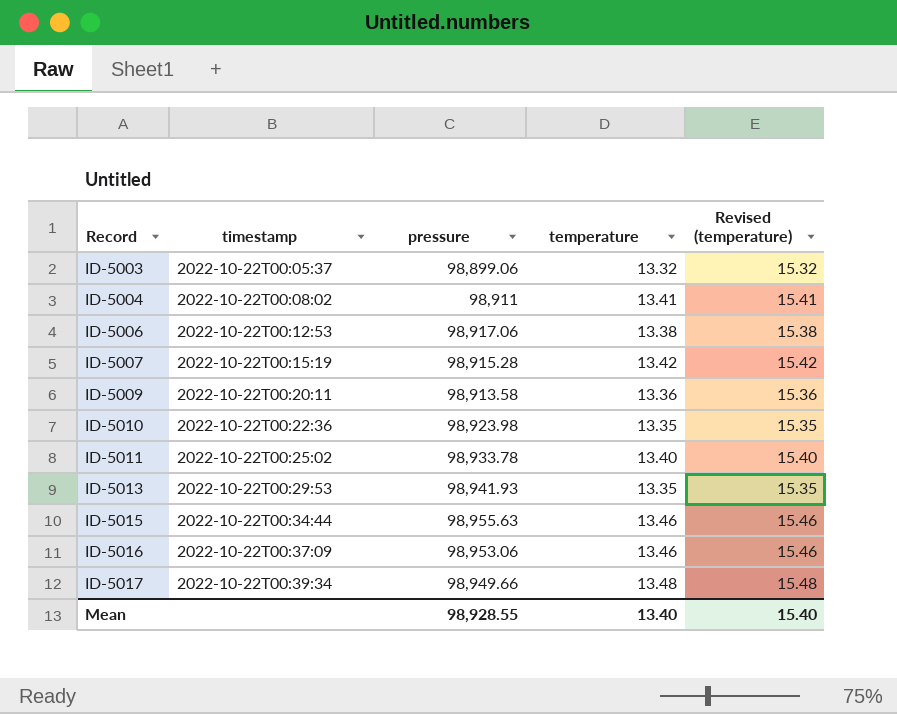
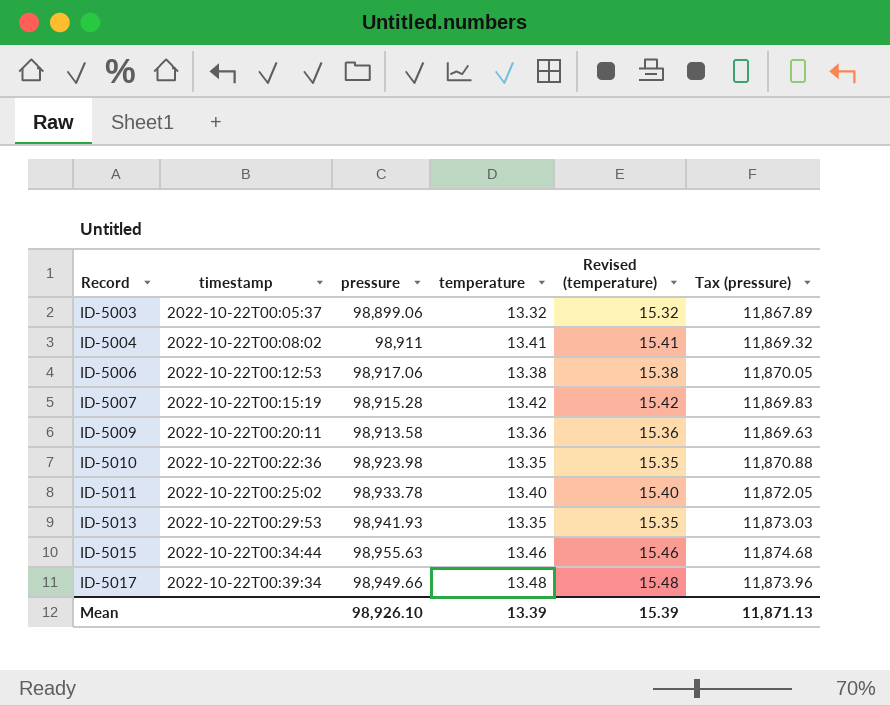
column Tax (pressure) | formula: none -> [pressure] * 0.12
row ID-5016: 2022-10-22T00:37:09 | 98,953.06 | 13.46 | 15.46 -> none
Mean | pressure: 98,928.55 -> 98,926.10
Mean | temperature: 13.40 -> 13.39
Mean | Revised (temperature): 15.40 -> 15.39

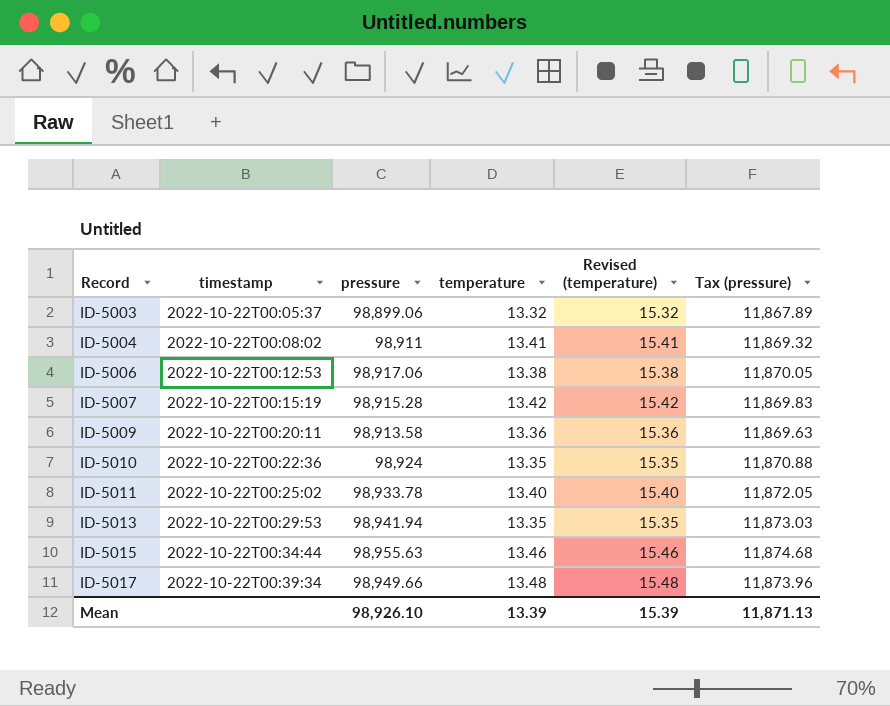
ID-5010 | pressure: 98,923.98 -> 98,924
ID-5013 | pressure: 98,941.93 -> 98,941.94

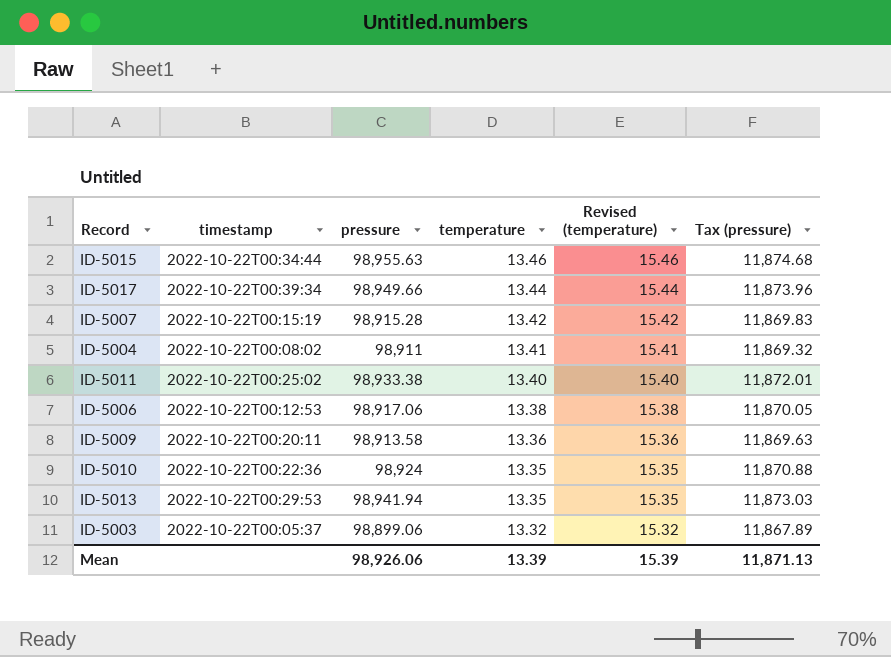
row order: Record ascending -> temperature descending
ID-5017 | temperature: 13.48 -> 13.44
ID-5017 | Revised (temperature): 15.48 -> 15.44
ID-5011 | pressure: 98,933.78 -> 98,933.38
ID-5011 | Tax (pressure): 11,872.05 -> 11,872.01
Mean | pressure: 98,926.10 -> 98,926.06

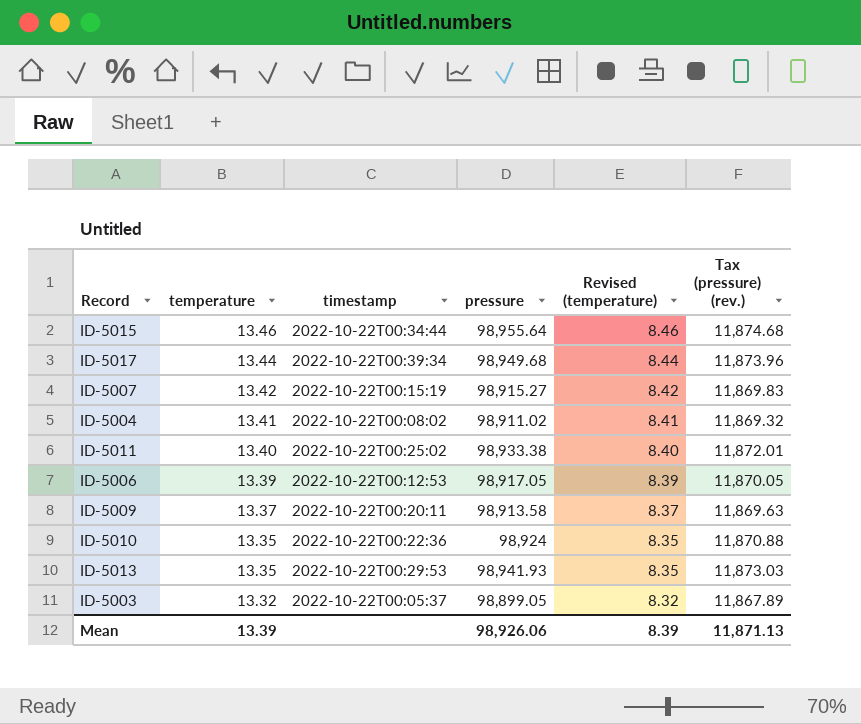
column temperature | position: 4 -> 2
column Revised (temperature) | formula: [temperature] + 2 -> [temperature] - 5
column name: Tax (pressure) -> Tax (pressure) (rev.)
ID-5015 | pressure: 98,955.63 -> 98,955.64
ID-5017 | pressure: 98,949.66 -> 98,949.68
ID-5007 | pressure: 98,915.28 -> 98,915.27
ID-5004 | pressure: 98,911 -> 98,911.02
ID-5006 | temperature: 13.38 -> 13.39
ID-5006 | pressure: 98,917.06 -> 98,917.05
ID-5009 | temperature: 13.36 -> 13.37
ID-5013 | pressure: 98,941.94 -> 98,941.93
ID-5003 | pressure: 98,899.06 -> 98,899.05
Mean | Revised (temperature): 15.39 -> 8.39

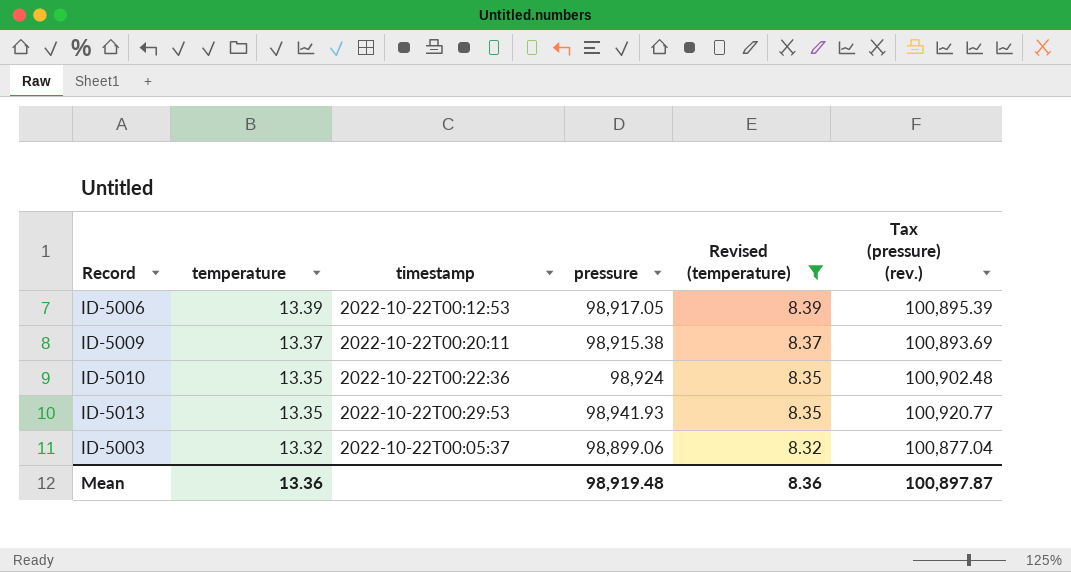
filter: none -> Revised (temperature) <= 8.39
column Tax (pressure) (rev.) | formula: [pressure] * 0.12 -> [pressure] * 1.02
ID-5009 | pressure: 98,913.58 -> 98,915.38
ID-5003 | pressure: 98,899.05 -> 98,899.06
Mean | temperature: 13.39 -> 13.36
Mean | pressure: 98,926.06 -> 98,919.48
Mean | Revised (temperature): 8.39 -> 8.36
Mean | Tax (pressure) (rev.): 11,871.13 -> 100,897.87

